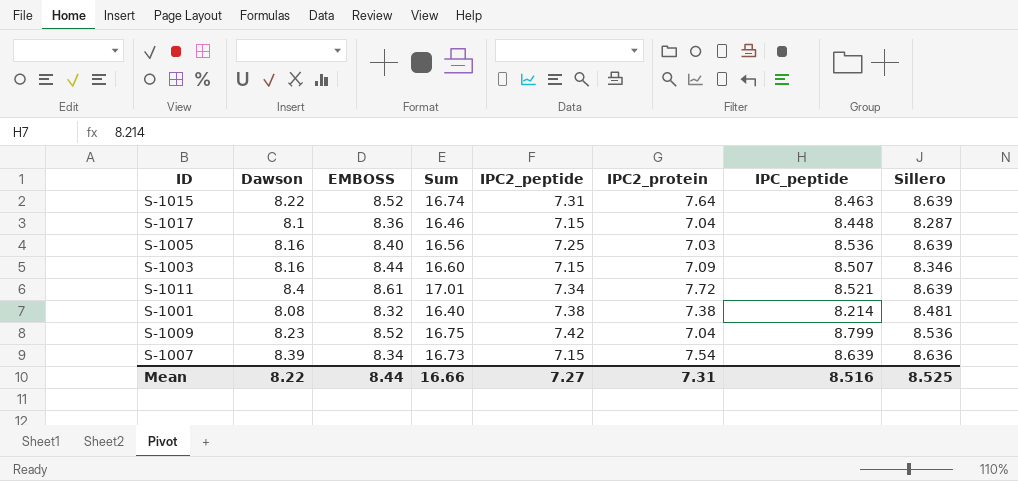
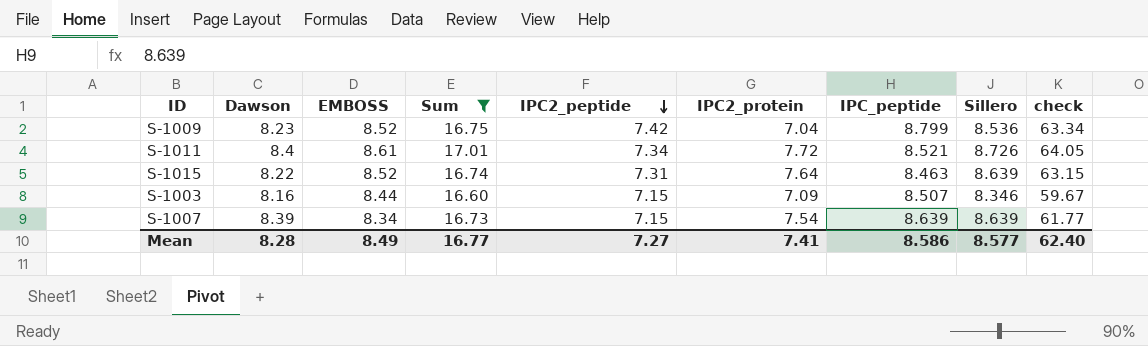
filter: none -> Sum >= 16.60
row order: none -> IPC2_peptide descending
column check | formula: none -> [IPC2_peptide] * [Sillero]
S-1011 | Sillero: 8.639 -> 8.726
S-1007 | Sillero: 8.636 -> 8.639
Mean | Dawson: 8.22 -> 8.28
Mean | EMBOSS: 8.44 -> 8.49
Mean | Sum: 16.66 -> 16.77
Mean | IPC2_protein: 7.31 -> 7.41
Mean | IPC_peptide: 8.516 -> 8.586
Mean | Sillero: 8.525 -> 8.577

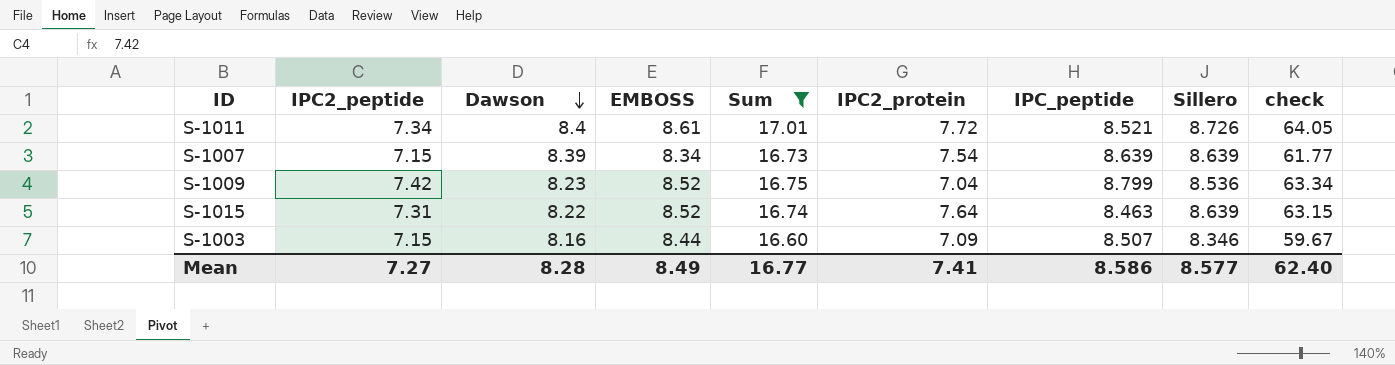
row order: IPC2_peptide descending -> Dawson descending
column IPC2_peptide | position: 5 -> 2

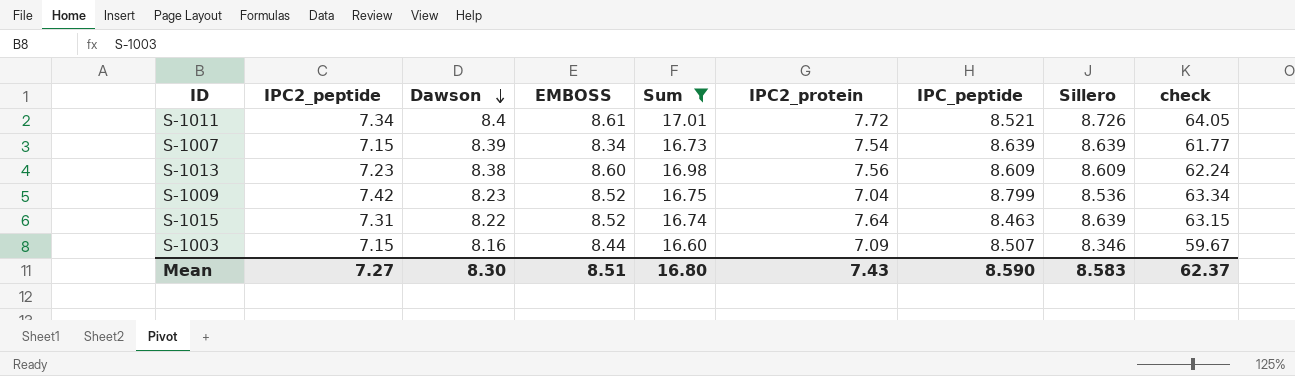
row S-1013: none -> 7.23 | 8.38 | 8.60 | 16.98 | 7.56 | 8.609 | 8.609 | 62.24
Mean | Dawson: 8.28 -> 8.30
Mean | EMBOSS: 8.49 -> 8.51
Mean | Sum: 16.77 -> 16.80
Mean | IPC2_protein: 7.41 -> 7.43
Mean | IPC_peptide: 8.586 -> 8.590
Mean | Sillero: 8.577 -> 8.583
Mean | check: 62.40 -> 62.37

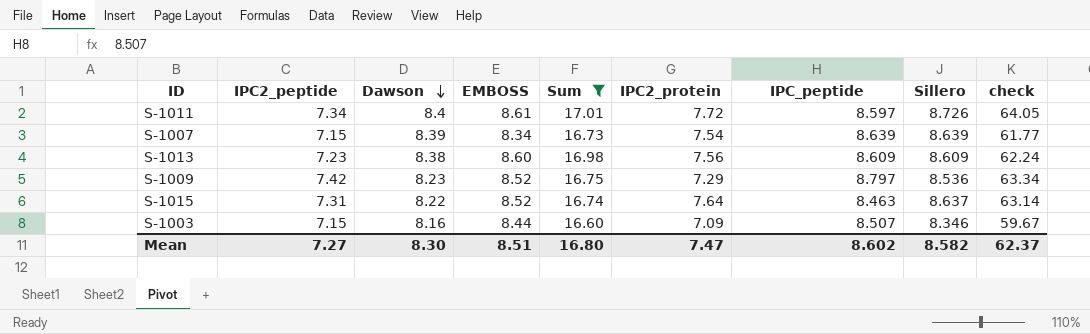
S-1011 | IPC_peptide: 8.521 -> 8.597
S-1009 | IPC2_protein: 7.04 -> 7.29
S-1009 | IPC_peptide: 8.799 -> 8.797
S-1015 | Sillero: 8.639 -> 8.637
S-1015 | check: 63.15 -> 63.14
Mean | IPC2_protein: 7.43 -> 7.47
Mean | IPC_peptide: 8.590 -> 8.602
Mean | Sillero: 8.583 -> 8.582

